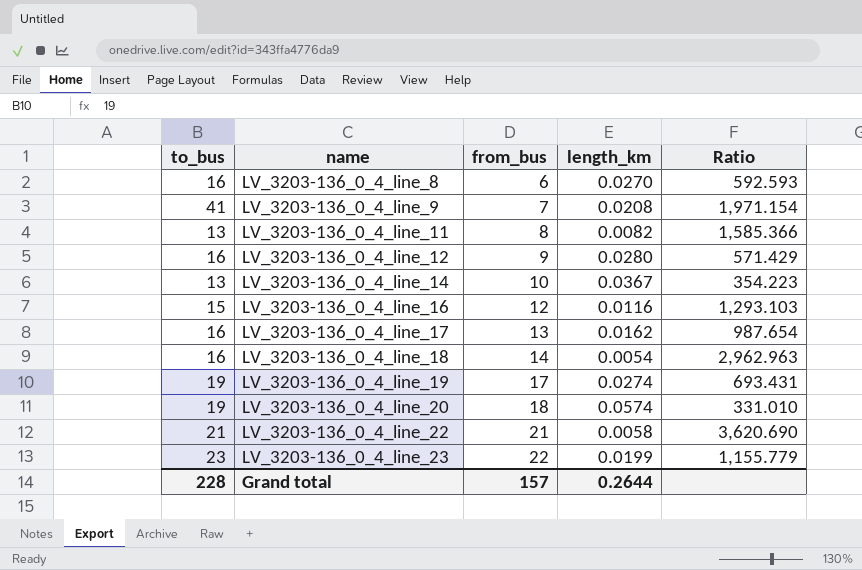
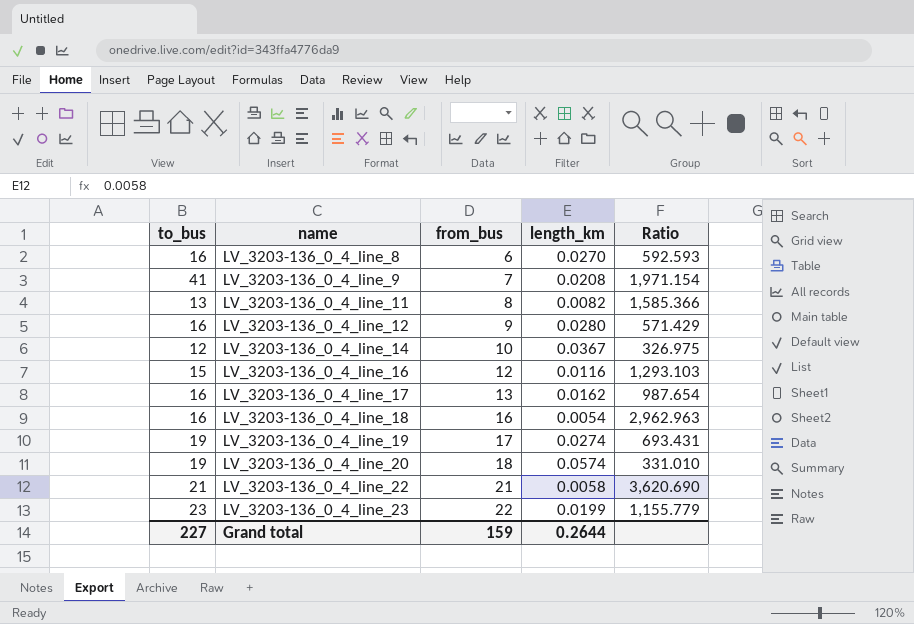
LV_3203-136_0_4_line_14 | to_bus: 13 -> 12
LV_3203-136_0_4_line_14 | Ratio: 354.223 -> 326.975
LV_3203-136_0_4_line_18 | from_bus: 14 -> 16
Grand total | to_bus: 228 -> 227
Grand total | from_bus: 157 -> 159

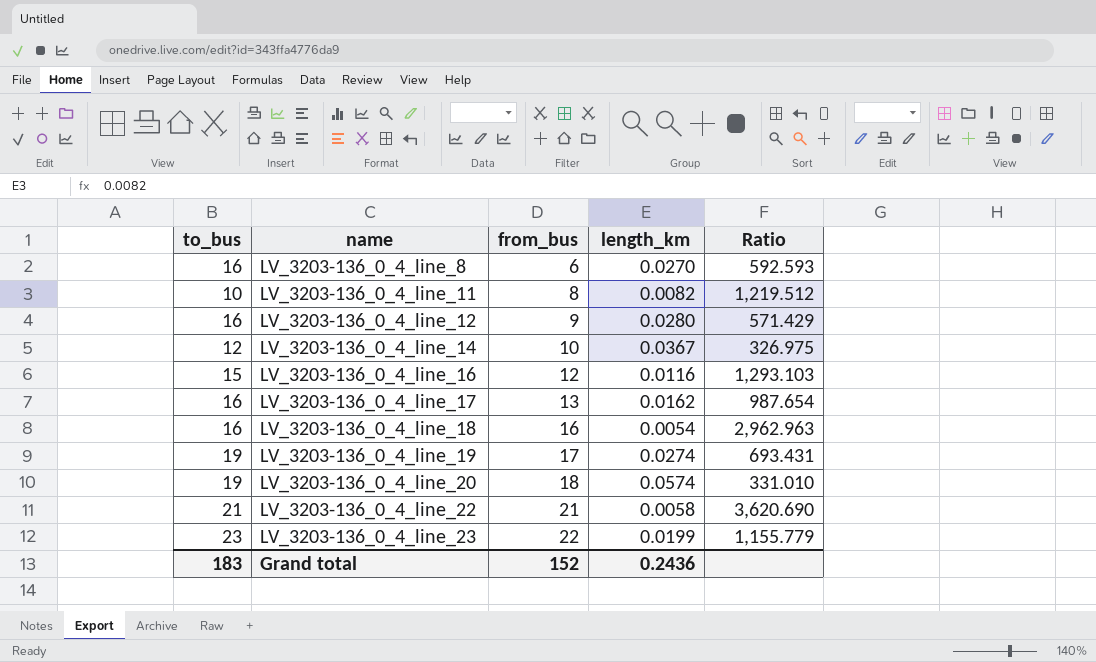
row LV_3203-136_0_4_line_9: 41 | 7 | 0.0208 | 1,971.154 -> none
LV_3203-136_0_4_line_11 | to_bus: 13 -> 10
LV_3203-136_0_4_line_11 | Ratio: 1,585.366 -> 1,219.512
Grand total | to_bus: 227 -> 183
Grand total | from_bus: 159 -> 152
Grand total | length_km: 0.2644 -> 0.2436

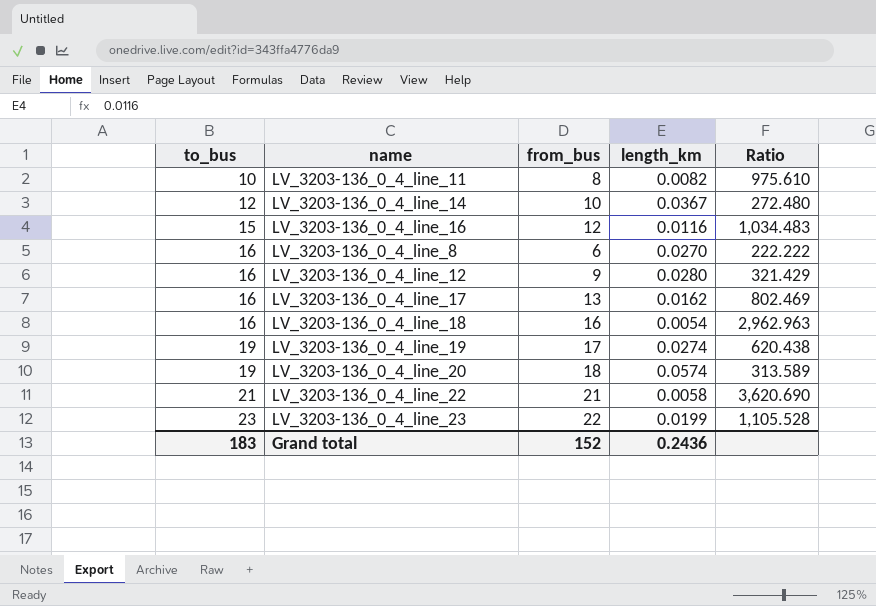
row order: name ascending -> to_bus ascending
column Ratio | formula: [to_bus] / [length_km] -> [from_bus] / [length_km]

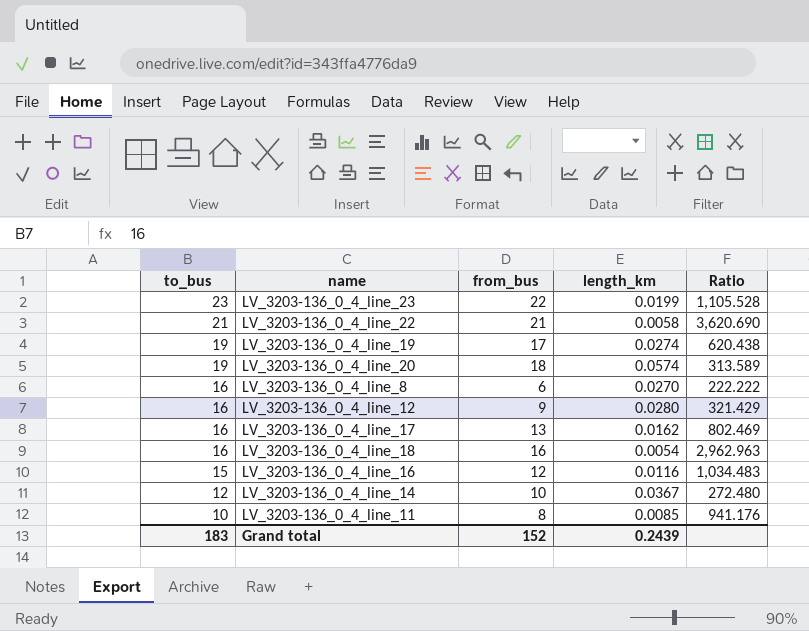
row order: to_bus ascending -> to_bus descending
LV_3203-136_0_4_line_11 | length_km: 0.0082 -> 0.0085
LV_3203-136_0_4_line_11 | Ratio: 975.610 -> 941.176
Grand total | length_km: 0.2436 -> 0.2439

